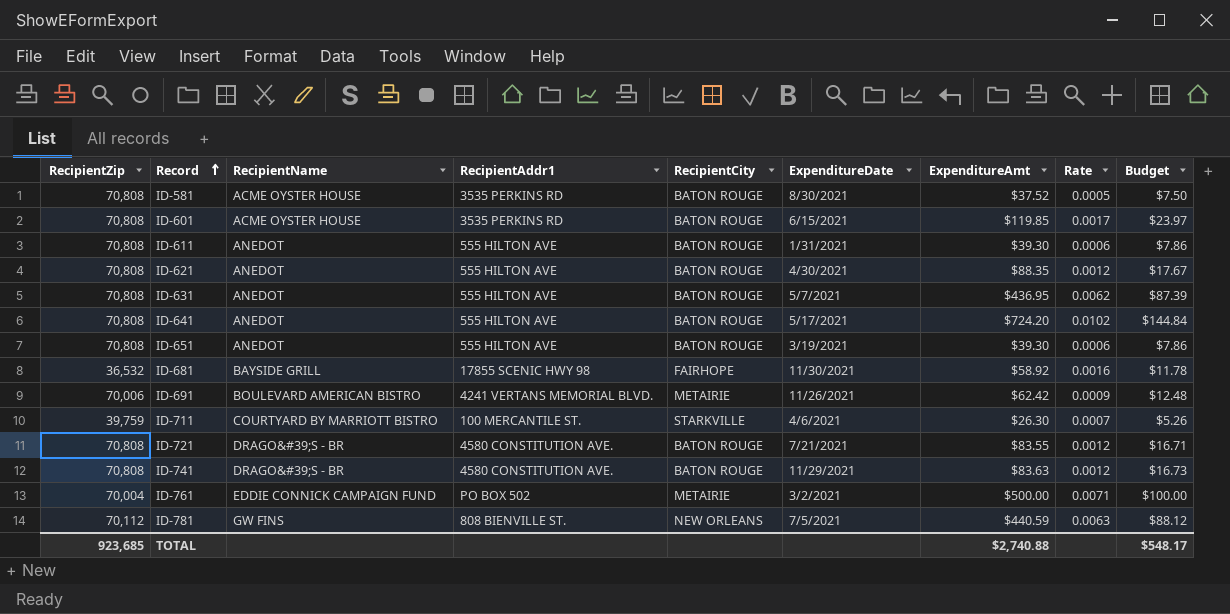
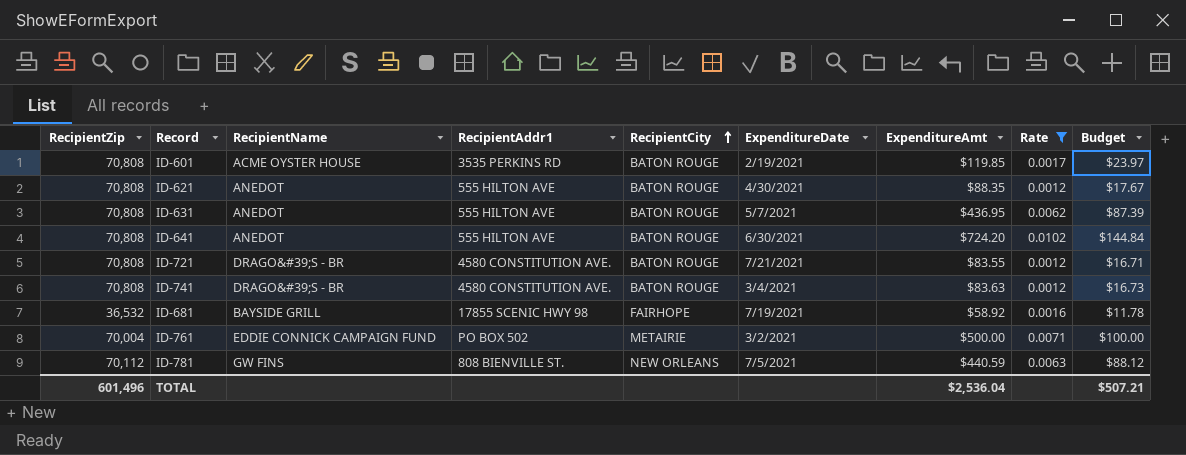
filter: none -> Rate >= 0.0012
row order: Record ascending -> RecipientCity ascending
ID-601 | ExpenditureDate: 6/15/2021 -> 2/19/2021
ID-641 | ExpenditureDate: 5/17/2021 -> 6/30/2021
ID-741 | ExpenditureDate: 11/29/2021 -> 3/4/2021
ID-681 | ExpenditureDate: 11/30/2021 -> 7/19/2021
TOTAL | RecipientZip: 923,685 -> 601,496
TOTAL | ExpenditureAmt: $2,740.88 -> $2,536.04
TOTAL | Budget: $548.17 -> $507.21

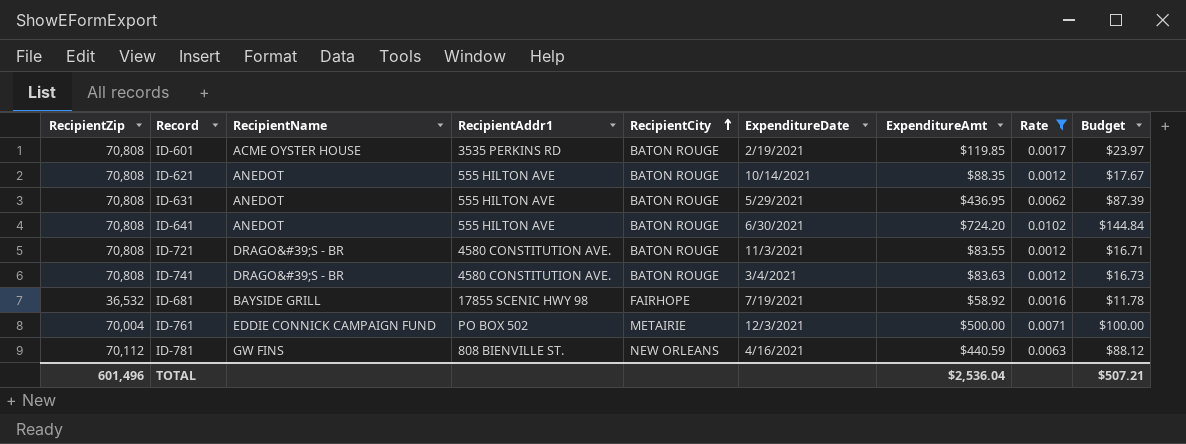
ID-621 | ExpenditureDate: 4/30/2021 -> 10/14/2021
ID-631 | ExpenditureDate: 5/7/2021 -> 5/29/2021
ID-721 | ExpenditureDate: 7/21/2021 -> 11/3/2021
ID-761 | ExpenditureDate: 3/2/2021 -> 12/3/2021
ID-781 | ExpenditureDate: 7/5/2021 -> 4/16/2021

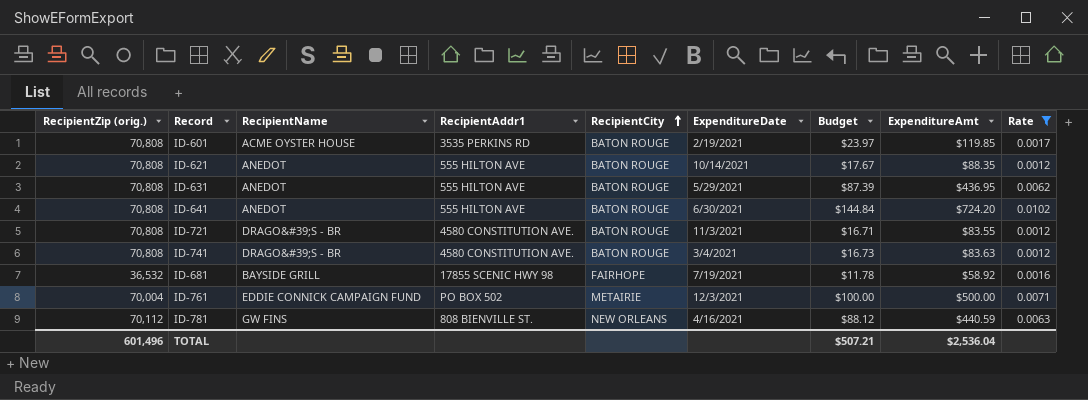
column name: RecipientZip -> RecipientZip (orig.)
column Budget | position: 9 -> 7

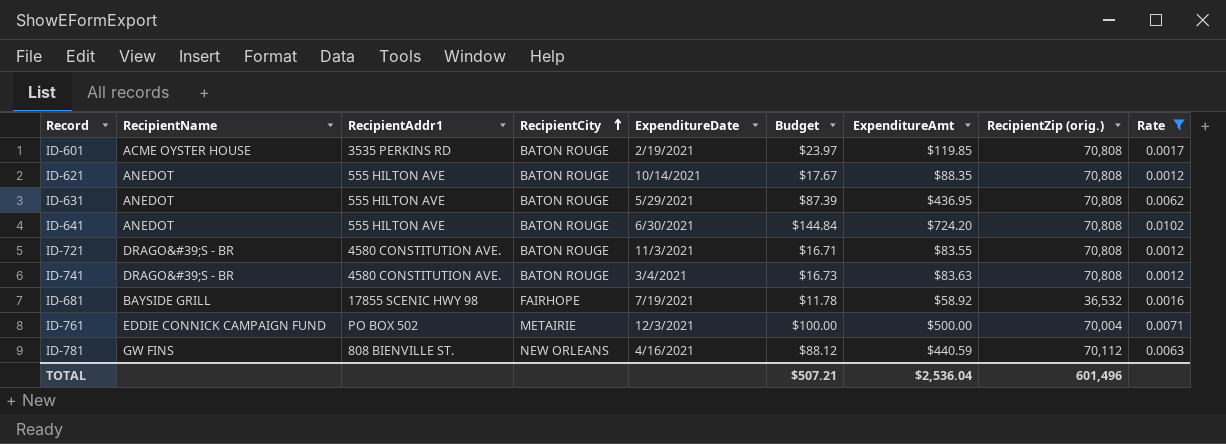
column RecipientZip (orig.) | position: 1 -> 8

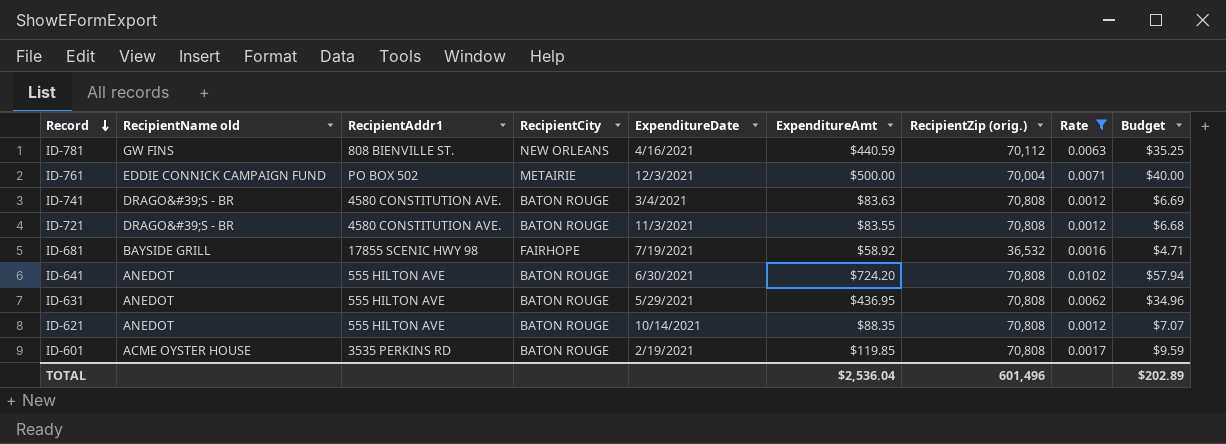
row order: RecipientCity ascending -> Record descending
column name: RecipientName -> RecipientName old
column Budget | formula: [ExpenditureAmt] * 0.2 -> [ExpenditureAmt] * 0.08
column Budget | position: 6 -> 9
TOTAL | Budget: $507.21 -> $202.89

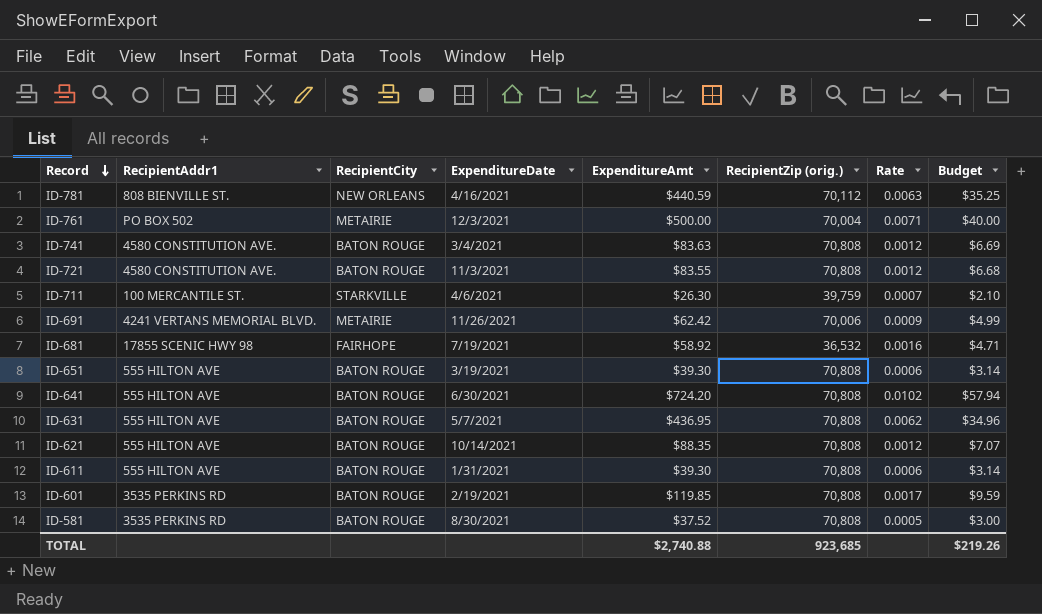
filter: Rate >= 0.0012 -> none
column RecipientName old | position: 2 -> none
ID-631 | ExpenditureDate: 5/29/2021 -> 5/7/2021
TOTAL | ExpenditureAmt: $2,536.04 -> $2,740.88
TOTAL | RecipientZip (orig.): 601,496 -> 923,685
TOTAL | Budget: $202.89 -> $219.26

